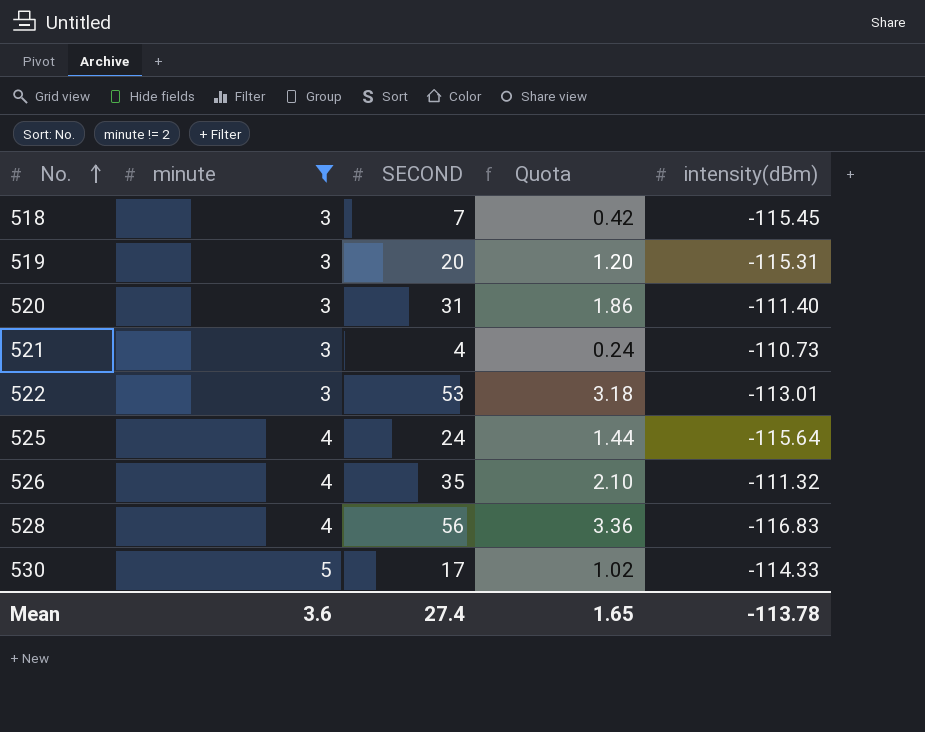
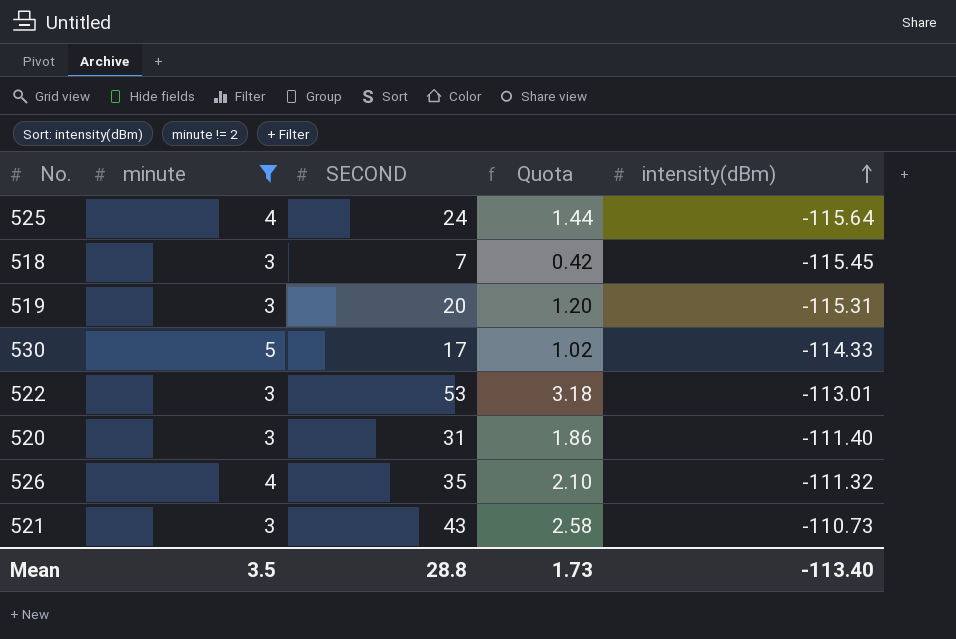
row order: No. ascending -> intensity(dBm) ascending
row 528: 4 | 56 | 3.36 | -116.83 -> none
521 | SECOND: 4 -> 43
521 | Quota: 0.24 -> 2.58
Mean | minute: 3.6 -> 3.5
Mean | SECOND: 27.4 -> 28.8
Mean | Quota: 1.65 -> 1.73
Mean | intensity(dBm): -113.78 -> -113.40

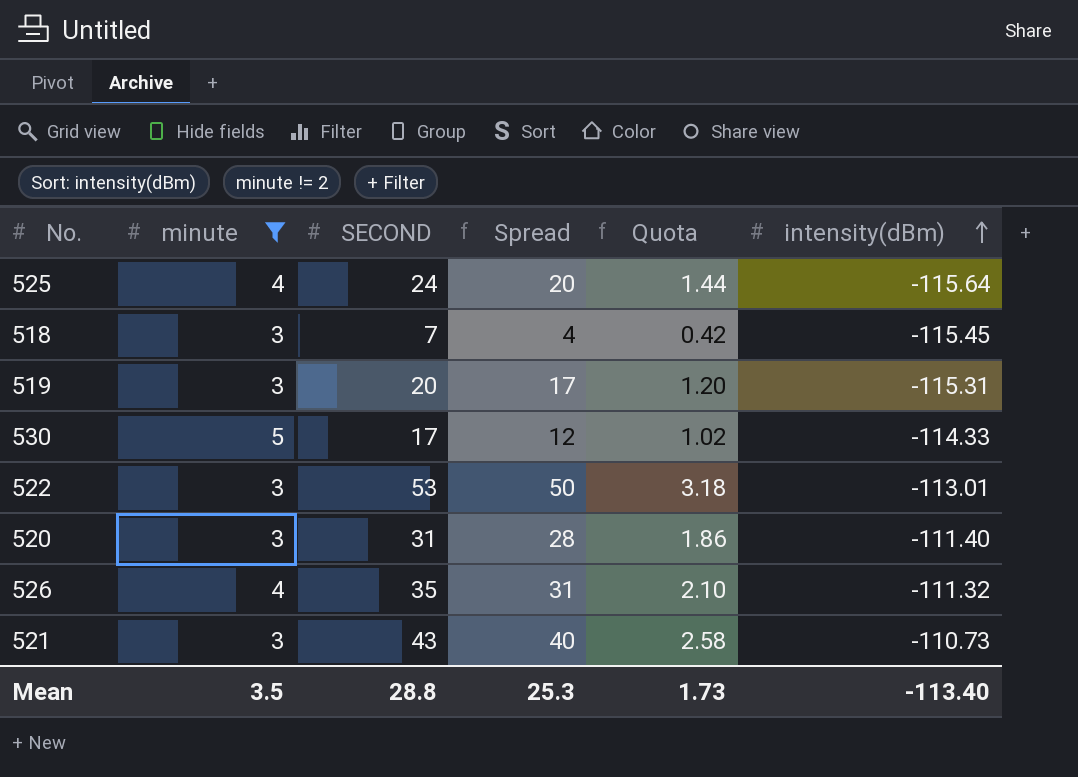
column Spread | formula: none -> [SECOND] - [minute]

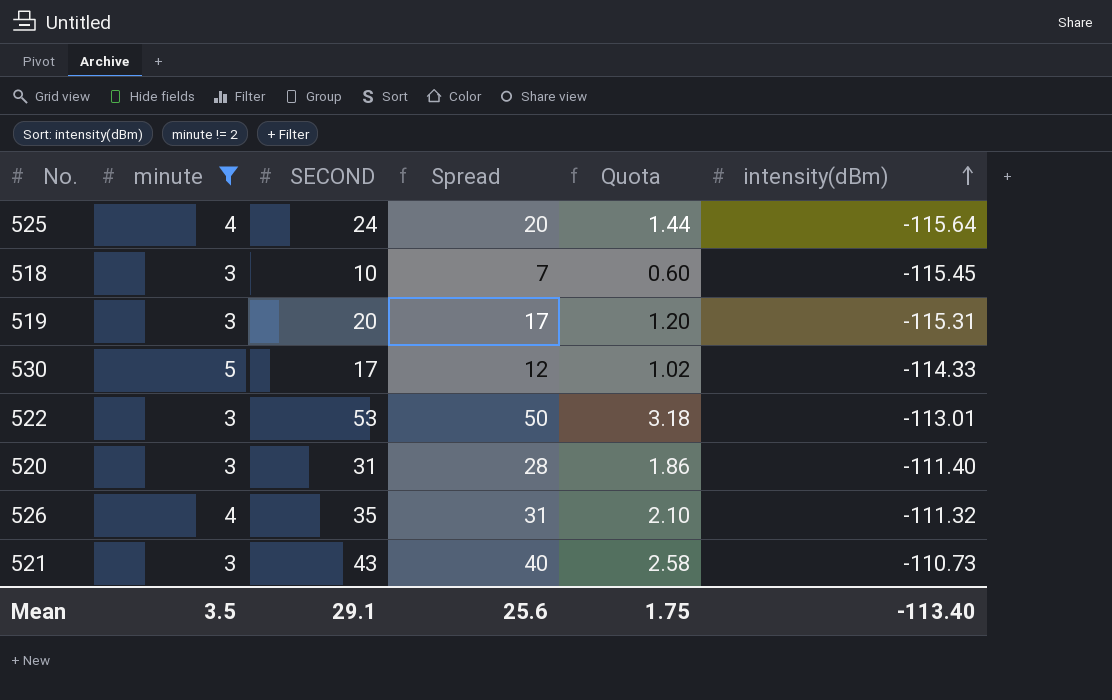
518 | SECOND: 7 -> 10
518 | Spread: 4 -> 7
518 | Quota: 0.42 -> 0.60
Mean | SECOND: 28.8 -> 29.1
Mean | Spread: 25.3 -> 25.6
Mean | Quota: 1.73 -> 1.75

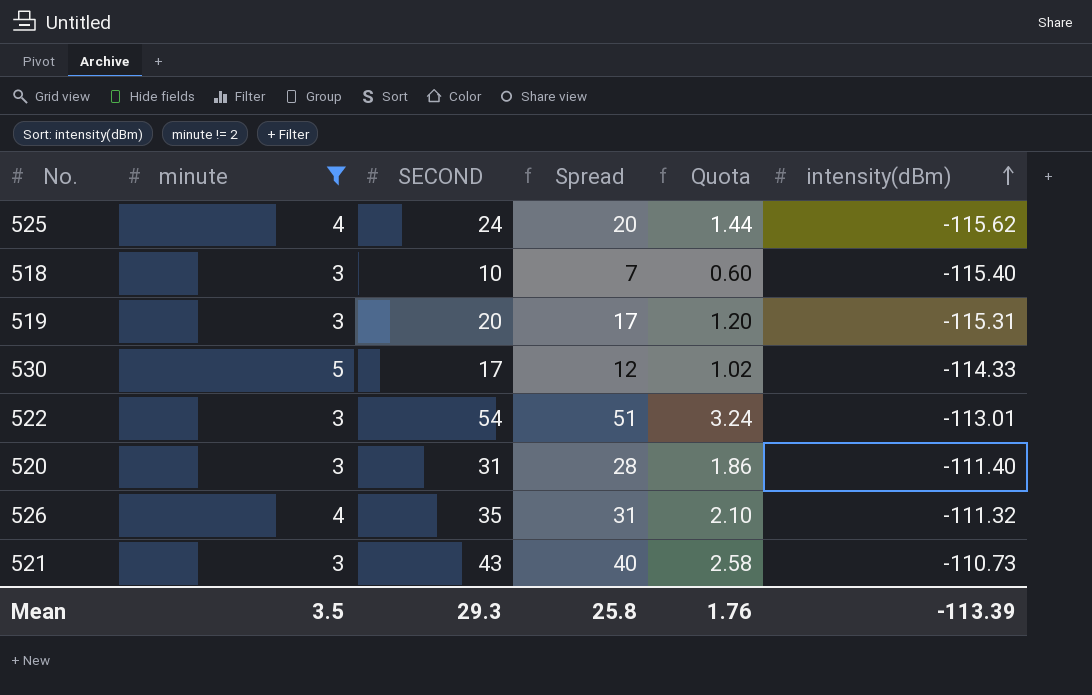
525 | intensity(dBm): -115.64 -> -115.62
518 | intensity(dBm): -115.45 -> -115.40
522 | SECOND: 53 -> 54
522 | Spread: 50 -> 51
522 | Quota: 3.18 -> 3.24
Mean | SECOND: 29.1 -> 29.3
Mean | Spread: 25.6 -> 25.8
Mean | Quota: 1.75 -> 1.76
Mean | intensity(dBm): -113.40 -> -113.39

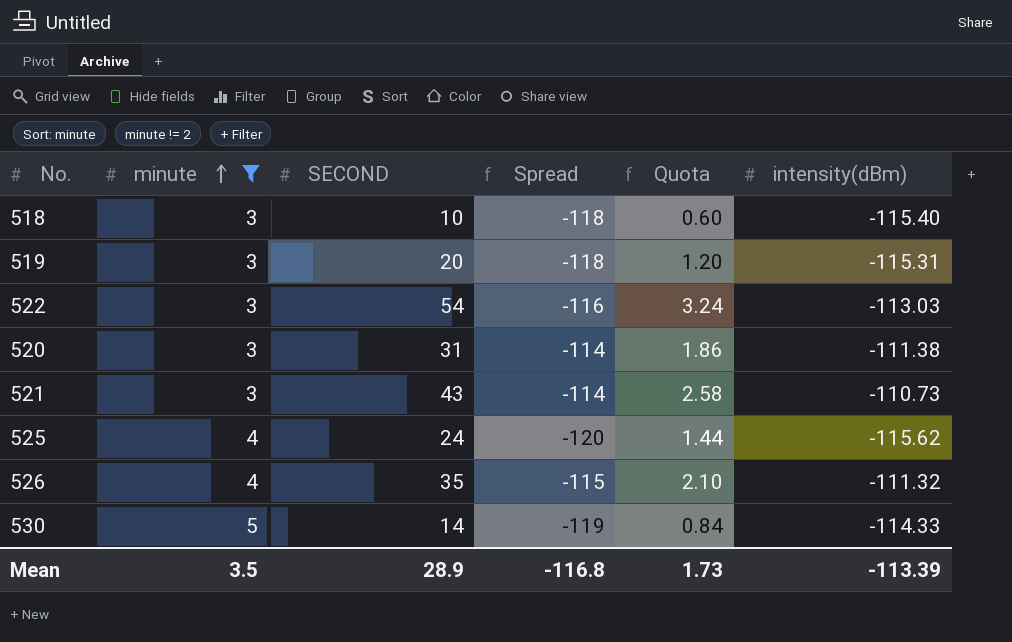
row order: intensity(dBm) ascending -> minute ascending
column Spread | formula: [SECOND] - [minute] -> [intensity(dBm)] - [minute]
522 | intensity(dBm): -113.01 -> -113.03
520 | intensity(dBm): -111.40 -> -111.38
530 | SECOND: 17 -> 14
530 | Quota: 1.02 -> 0.84
Mean | SECOND: 29.3 -> 28.9
Mean | Spread: 25.8 -> -116.8
Mean | Quota: 1.76 -> 1.73

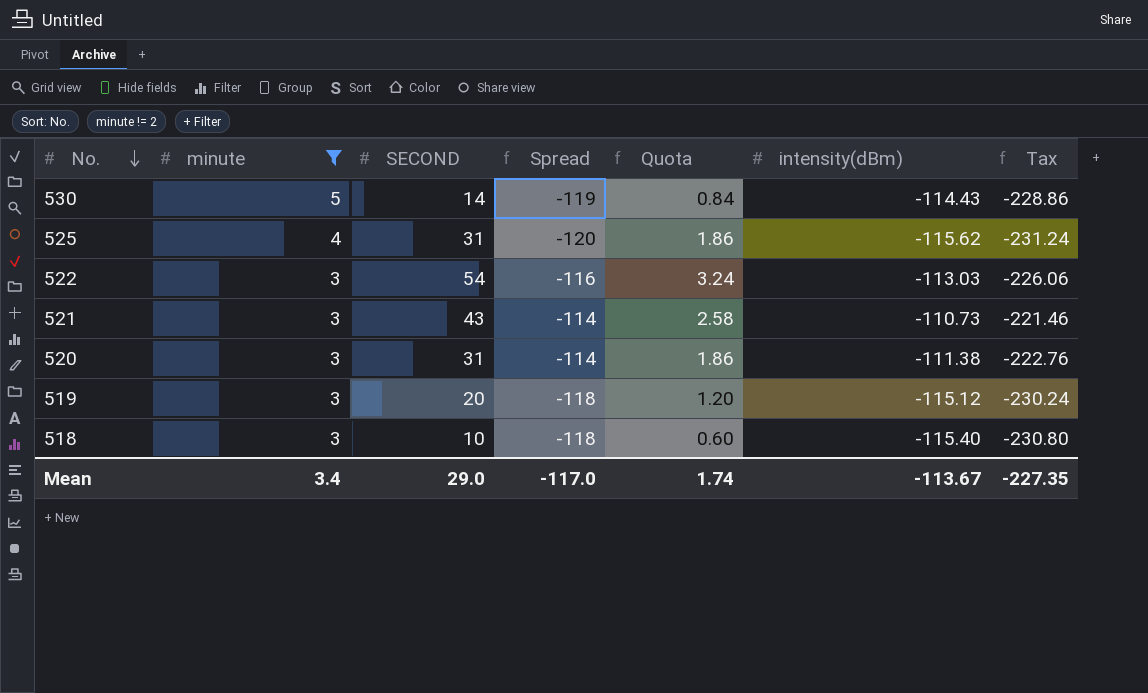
row order: minute ascending -> No. descending
column Tax | formula: none -> [intensity(dBm)] * 2
row 526: 4 | 35 | -115 | 2.10 | -111.32 -> none
530 | intensity(dBm): -114.33 -> -114.43
525 | SECOND: 24 -> 31
525 | Quota: 1.44 -> 1.86
519 | intensity(dBm): -115.31 -> -115.12
Mean | minute: 3.5 -> 3.4
Mean | SECOND: 28.9 -> 29.0
Mean | Spread: -116.8 -> -117.0
Mean | Quota: 1.73 -> 1.74
Mean | intensity(dBm): -113.39 -> -113.67

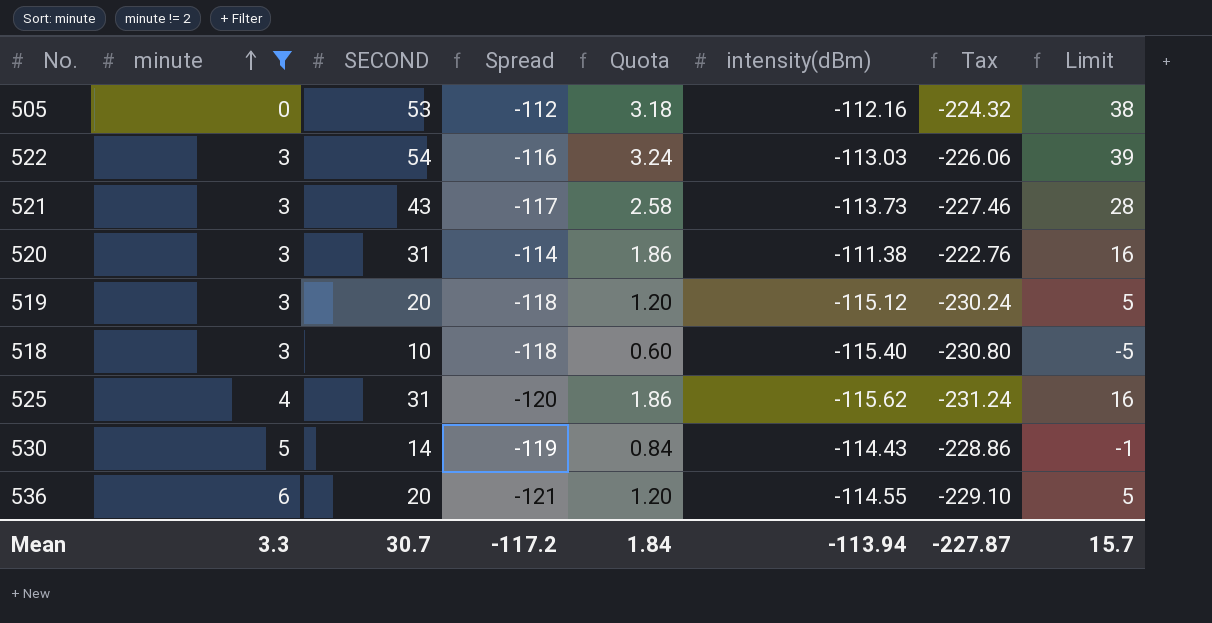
row order: No. descending -> minute ascending
column Limit | formula: none -> [SECOND] - 15
row 505: none -> 0 | 53 | -112 | 3.18 | -112.16 | -224.32 | 38
521 | Spread: -114 -> -117
521 | intensity(dBm): -110.73 -> -113.73
521 | Tax: -221.46 -> -227.46
row 536: none -> 6 | 20 | -121 | 1.20 | -114.55 | -229.10 | 5
Mean | minute: 3.4 -> 3.3
Mean | SECOND: 29.0 -> 30.7
Mean | Spread: -117.0 -> -117.2
Mean | Quota: 1.74 -> 1.84
Mean | intensity(dBm): -113.67 -> -113.94
Mean | Tax: -227.35 -> -227.87

